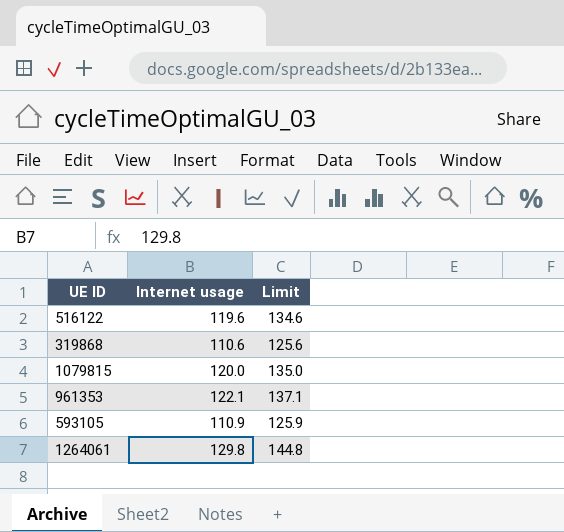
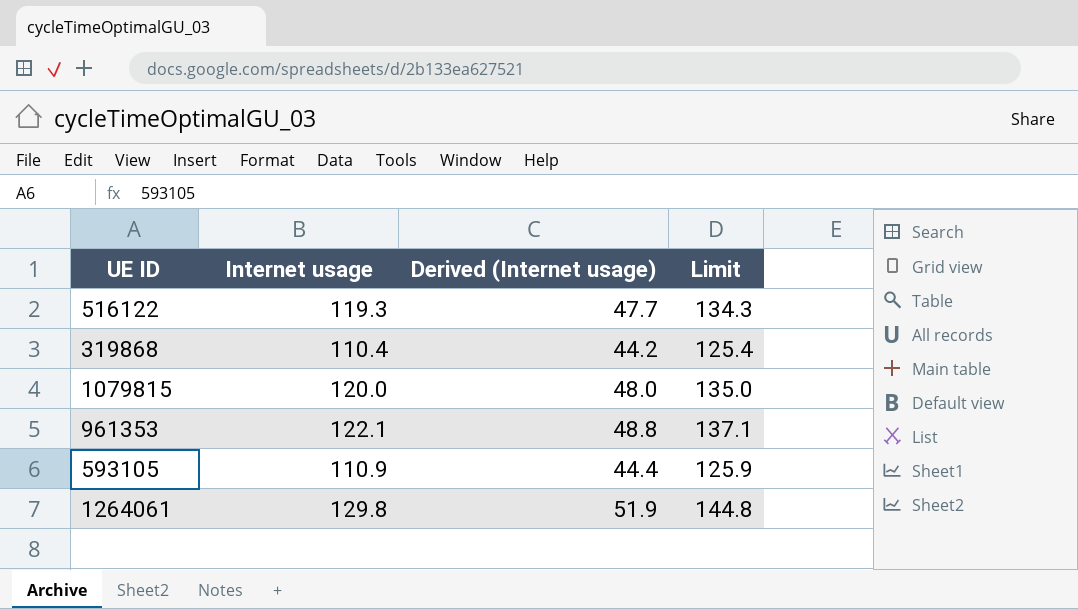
column Derived (Internet usage) | formula: none -> [Internet usage] * 0.4
516122 | Internet usage: 119.6 -> 119.3
516122 | Limit: 134.6 -> 134.3
319868 | Internet usage: 110.6 -> 110.4
319868 | Limit: 125.6 -> 125.4

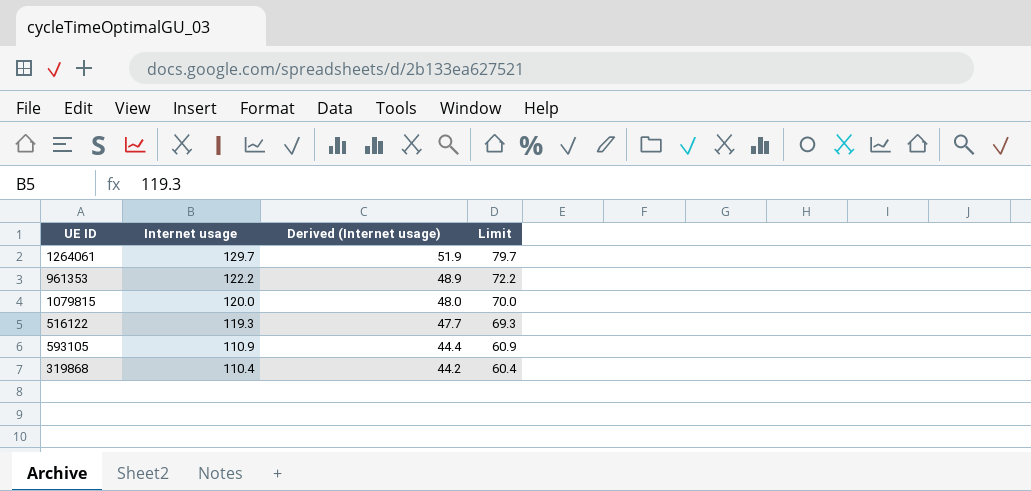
row order: none -> Internet usage descending
column Limit | formula: [Internet usage] + 15 -> [Internet usage] - 50
1264061 | Internet usage: 129.8 -> 129.7
961353 | Internet usage: 122.1 -> 122.2
961353 | Derived (Internet usage): 48.8 -> 48.9

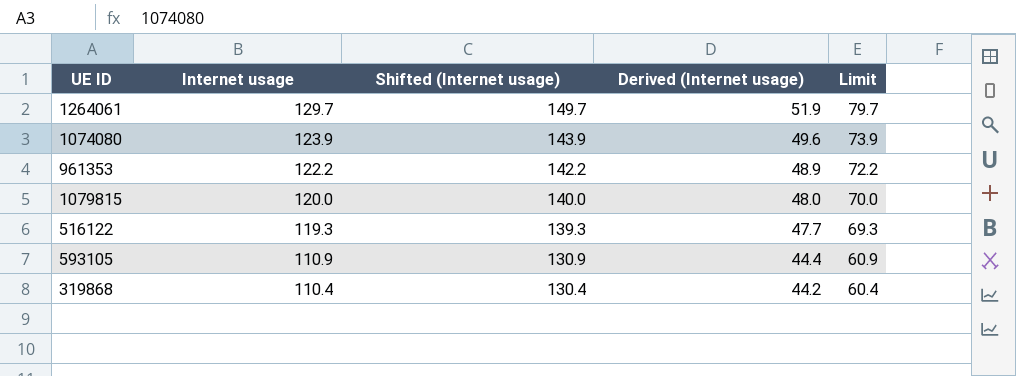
column Shifted (Internet usage) | formula: none -> [Internet usage] + 20
row 1074080: none -> 123.9 | 143.9 | 49.6 | 73.9

